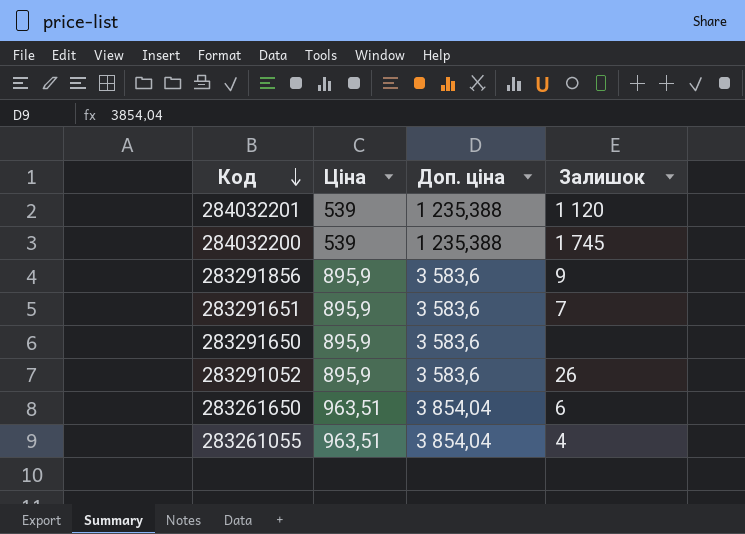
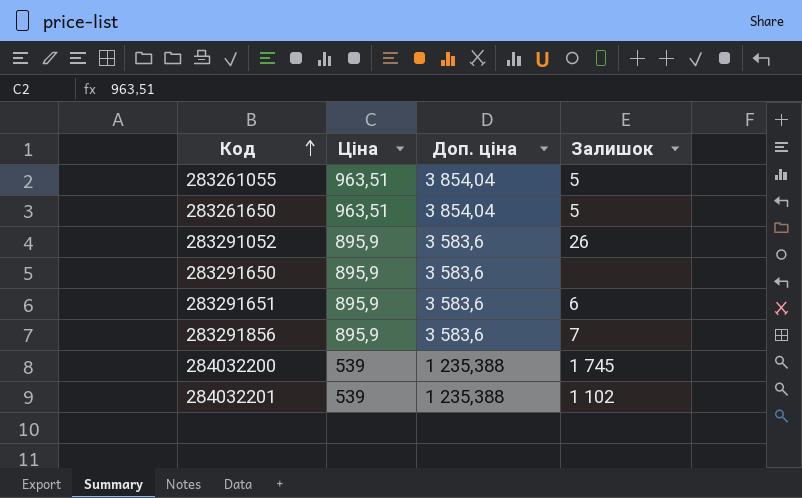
row order: Код descending -> Код ascending
283261055 | Залишок: 4 -> 5
283261650 | Залишок: 6 -> 5
283291651 | Залишок: 7 -> 6
283291856 | Залишок: 9 -> 7
284032201 | Залишок: 1 120 -> 1 102

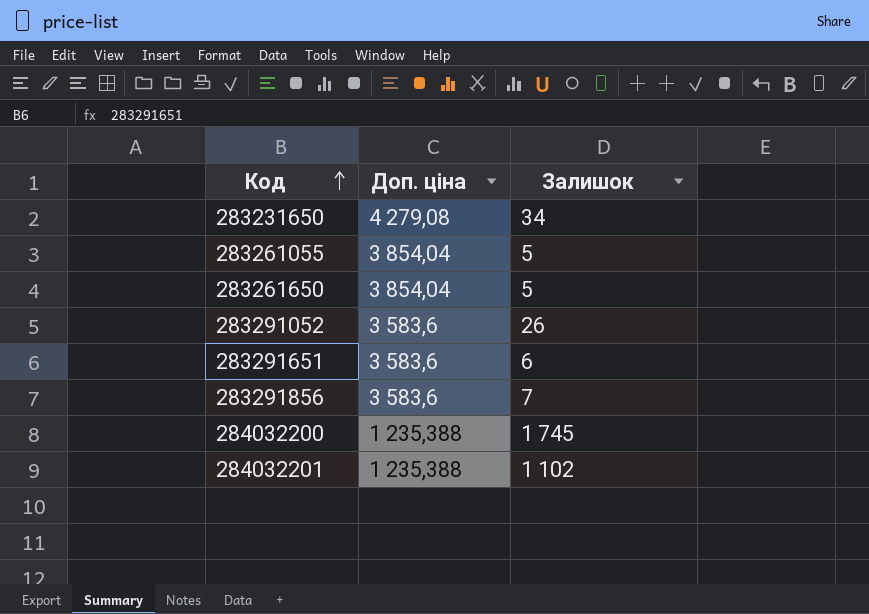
column Ціна | position: 2 -> none
row 283291650: 895,9 | 3 583,6 | none -> none
row 283231650: none -> 4 279,08 | 34

